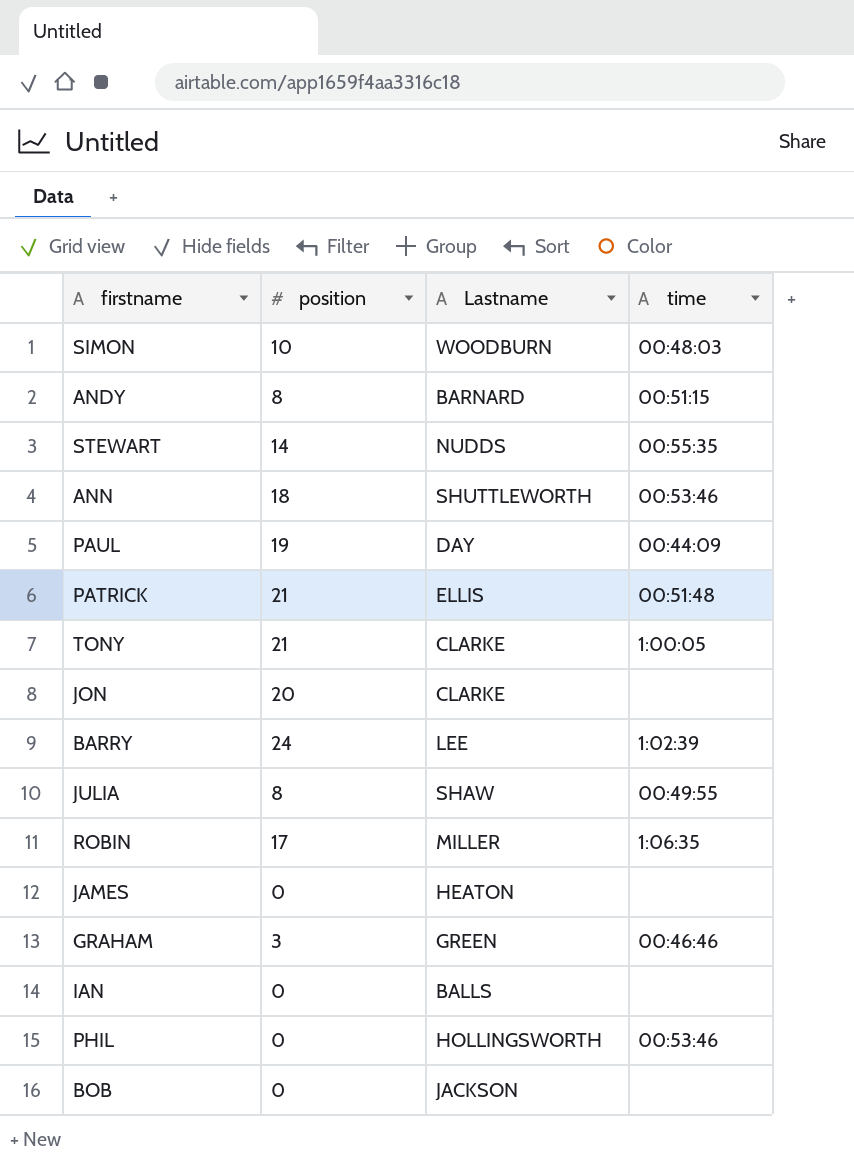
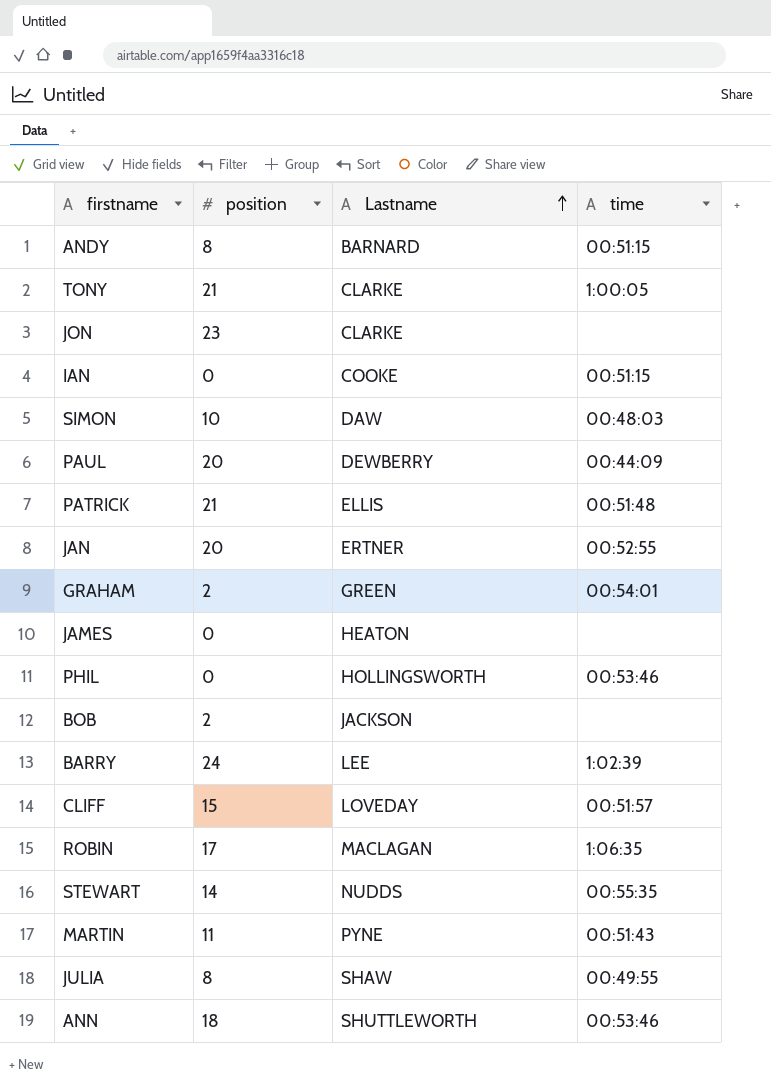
row order: none -> Lastname ascending
JON | position: 20 -> 23
IAN | Lastname: BALLS -> COOKE
IAN | time: none -> 00:51:15
SIMON | Lastname: WOODBURN -> DAW
PAUL | position: 19 -> 20
PAUL | Lastname: DAY -> DEWBERRY
row JAN: none -> 20 | ERTNER | 00:52:55
GRAHAM | position: 3 -> 2
GRAHAM | time: 00:46:46 -> 00:54:01
BOB | position: 0 -> 2
row CLIFF: none -> 15 | LOVEDAY | 00:51:57
ROBIN | Lastname: MILLER -> MACLAGAN
row MARTIN: none -> 11 | PYNE | 00:51:43

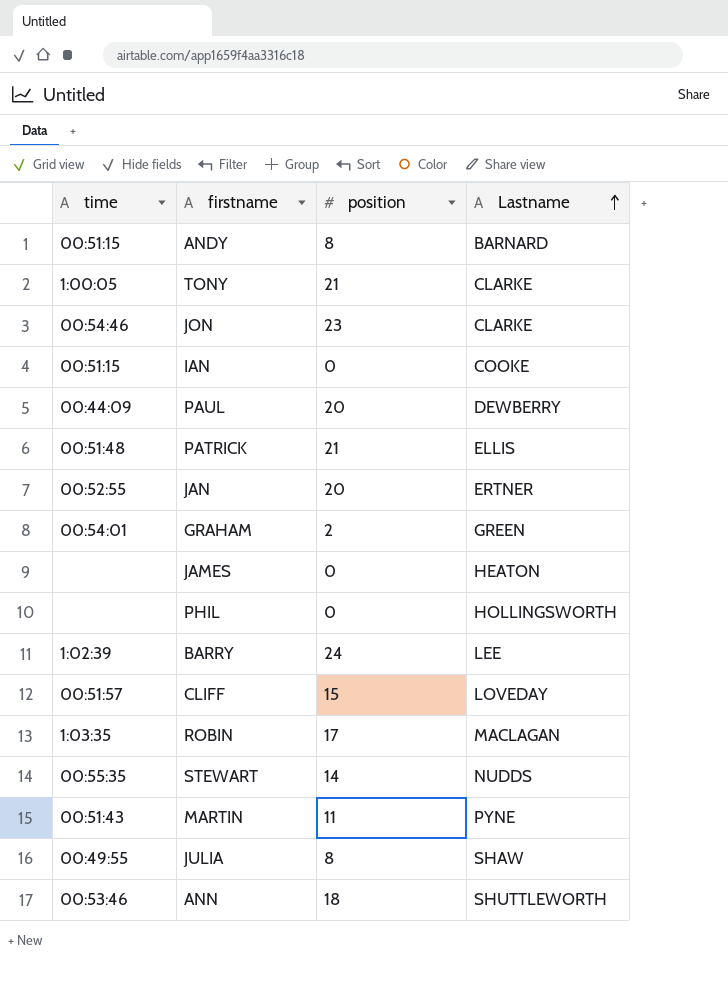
column time | position: 4 -> 1
row SIMON: 10 | DAW | 00:48:03 -> none
row BOB: 2 | JACKSON | none -> none
JON | time: none -> 00:54:46
PHIL | time: 00:53:46 -> none
ROBIN | time: 1:06:35 -> 1:03:35

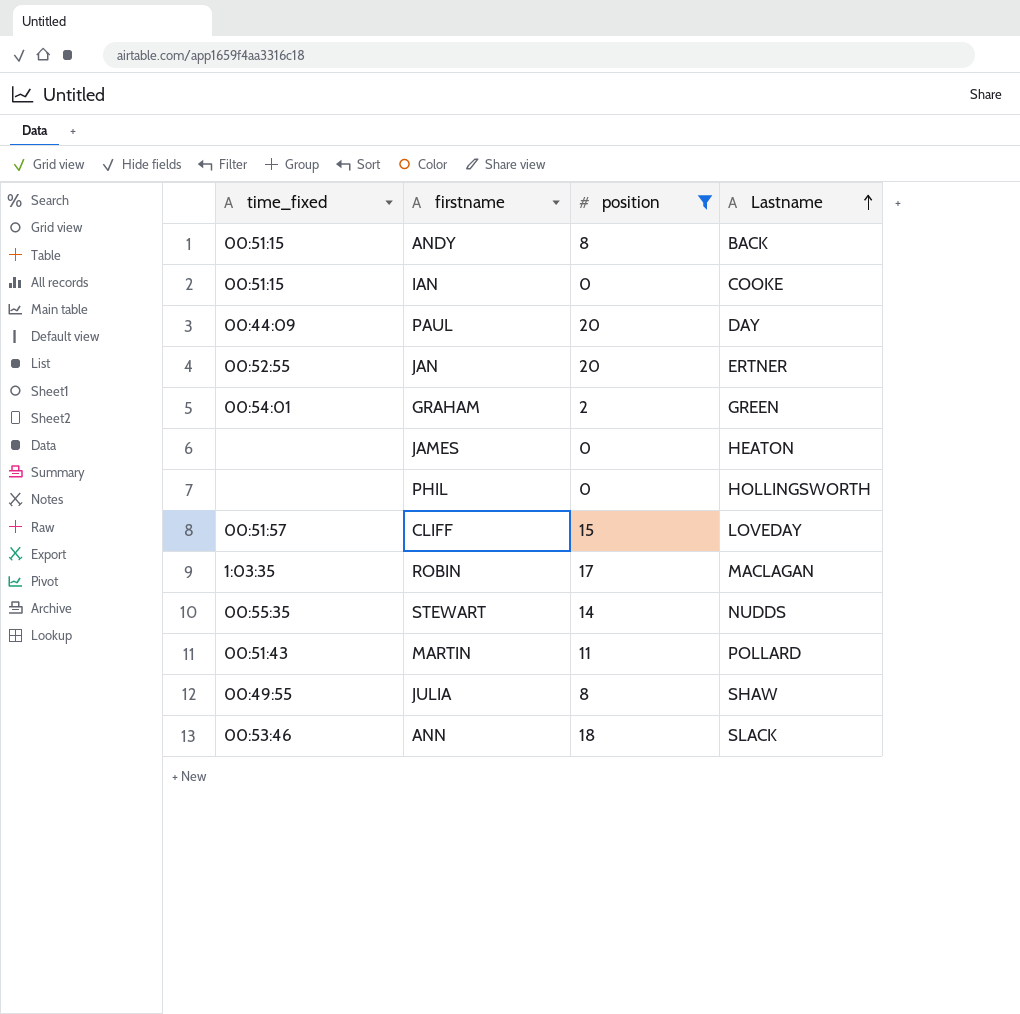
filter: none -> position <= 20
column name: time -> time_fixed
ANDY | Lastname: BARNARD -> BACK
PAUL | Lastname: DEWBERRY -> DAY
MARTIN | Lastname: PYNE -> POLLARD
ANN | Lastname: SHUTTLEWORTH -> SLACK

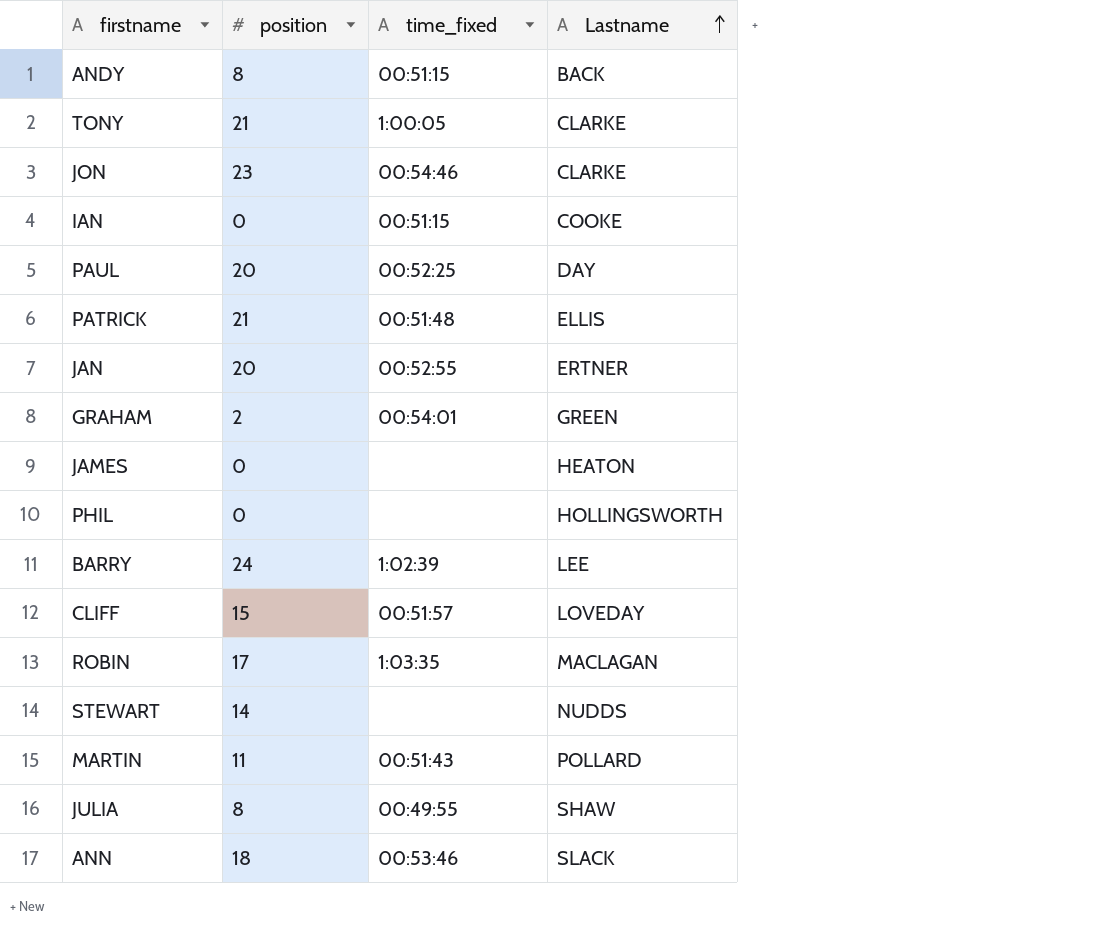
filter: position <= 20 -> none
column time_fixed | position: 1 -> 3
PAUL | time_fixed: 00:44:09 -> 00:52:25
STEWART | time_fixed: 00:55:35 -> none

